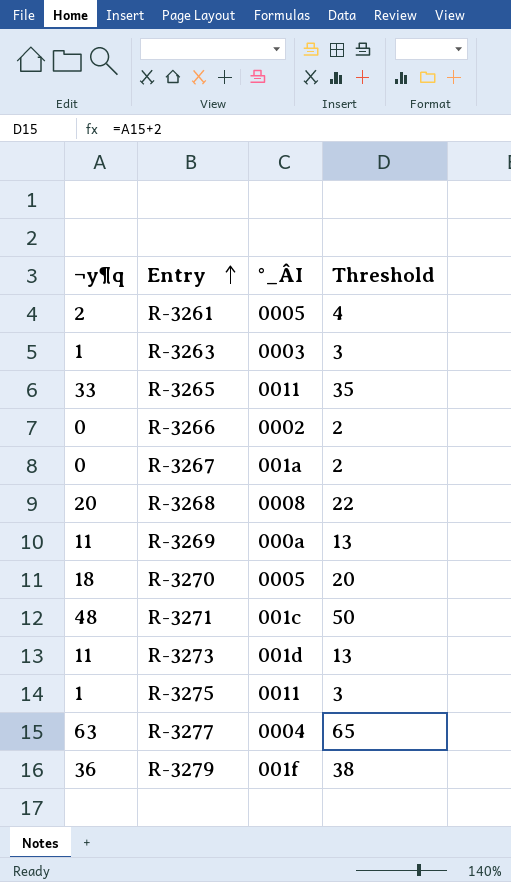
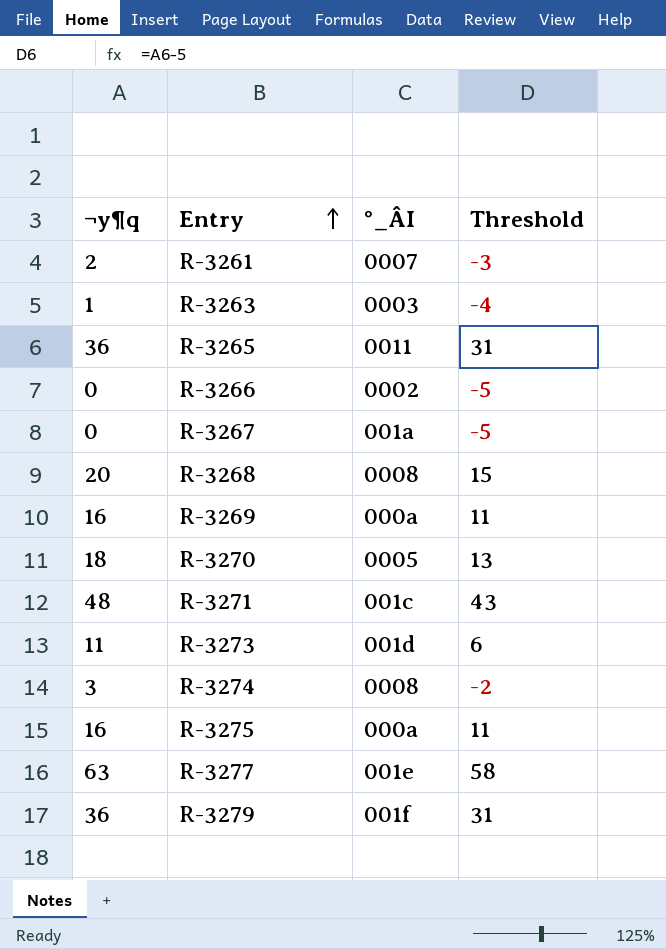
column Threshold | formula: [¬y¶q] + 2 -> [¬y¶q] - 5
R-3261 | °_ÂI: 0005 -> 0007
R-3265 | ¬y¶q: 33 -> 36
R-3269 | ¬y¶q: 11 -> 16
row R-3274: none -> 3 | 0008 | -2
R-3275 | ¬y¶q: 1 -> 16
R-3275 | °_ÂI: 0011 -> 000a
R-3277 | °_ÂI: 0004 -> 001e

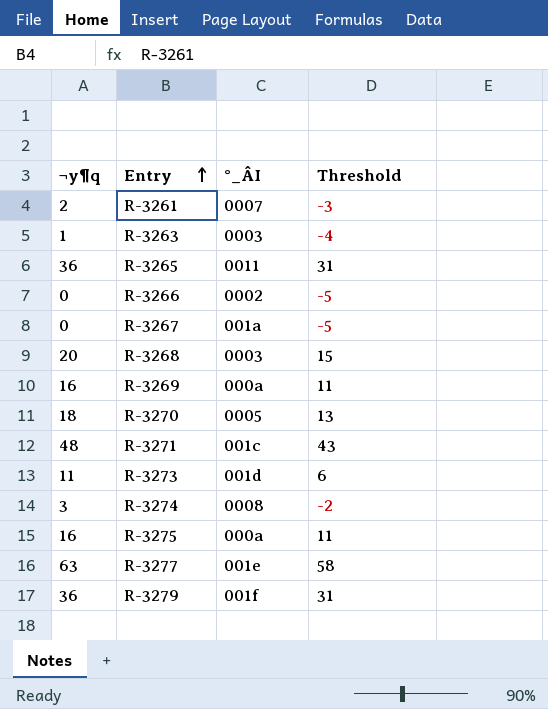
R-3268 | °_ÂI: 0008 -> 0003

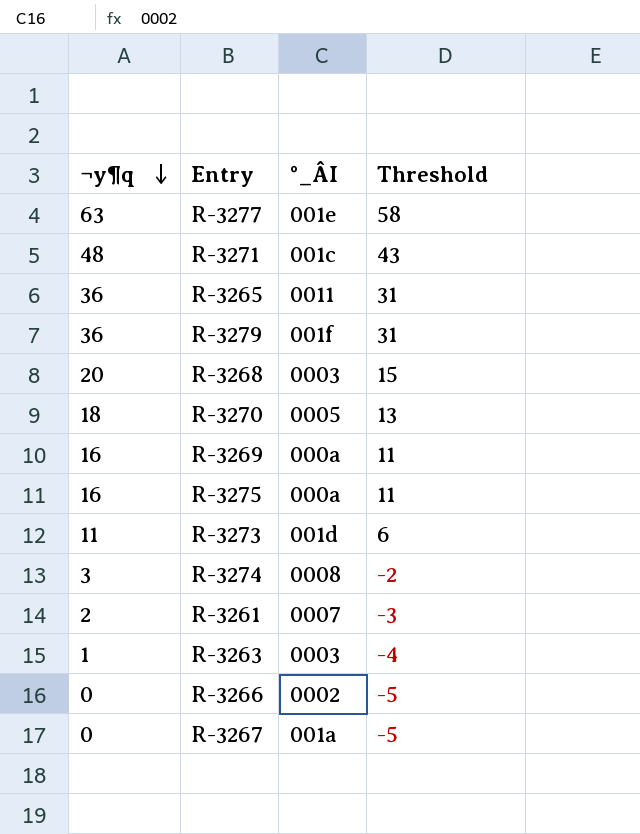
row order: Entry ascending -> ¬y¶q descending

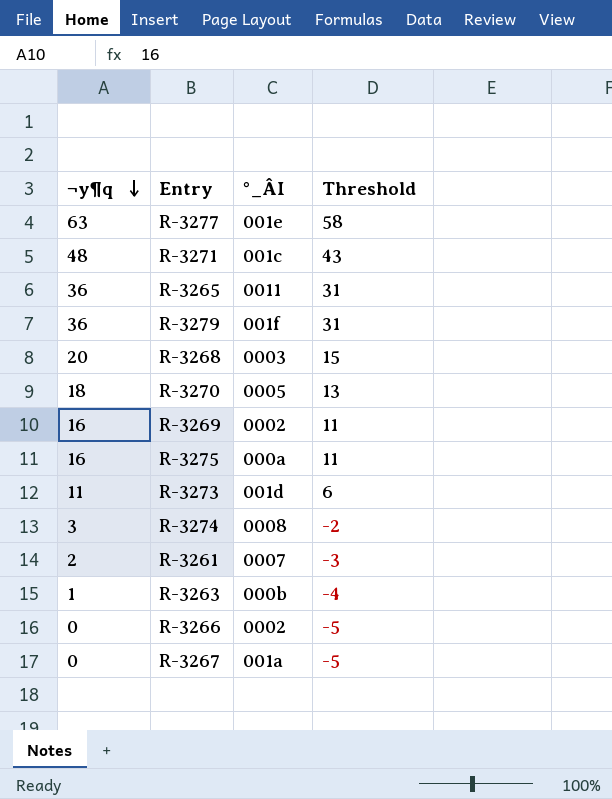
R-3269 | °_ÂI: 000a -> 0002
R-3263 | °_ÂI: 0003 -> 000b

